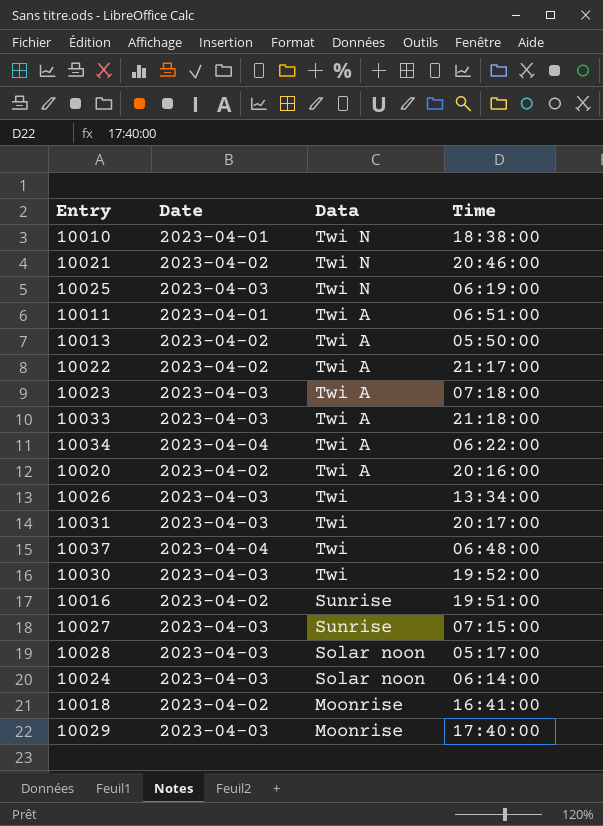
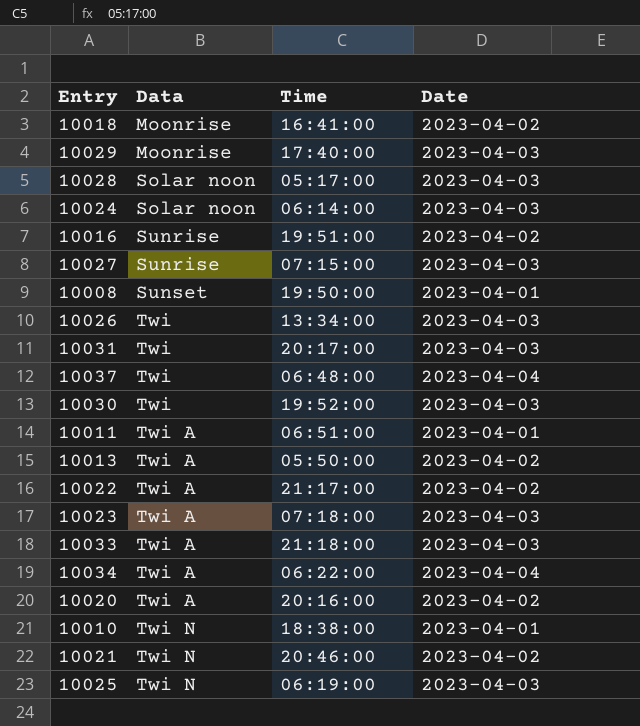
row order: Data descending -> Data ascending
column Date | position: 2 -> 4
row 10008: none -> Sunset | 19:50:00 | 2023-04-01

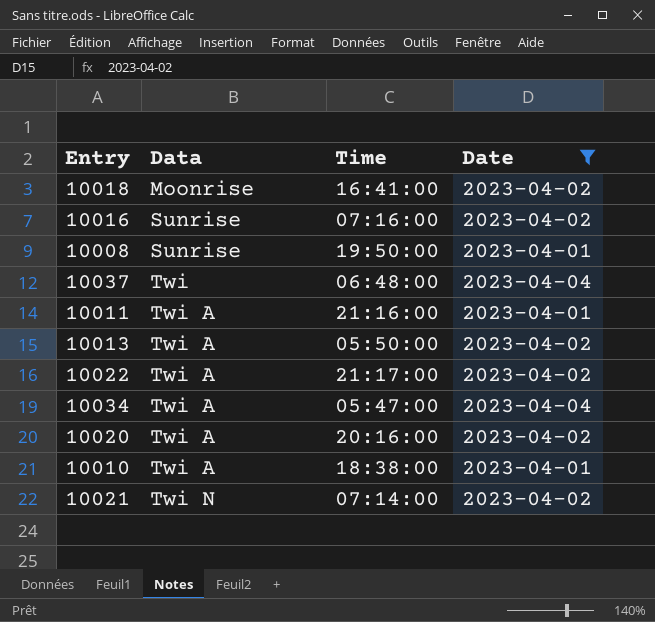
filter: none -> Date != 2023-04-03
10016 | Time: 19:51:00 -> 07:16:00
10008 | Data: Sunset -> Sunrise
10011 | Time: 06:51:00 -> 21:16:00
10034 | Time: 06:22:00 -> 05:47:00
10010 | Data: Twi N -> Twi A
10021 | Time: 20:46:00 -> 07:14:00

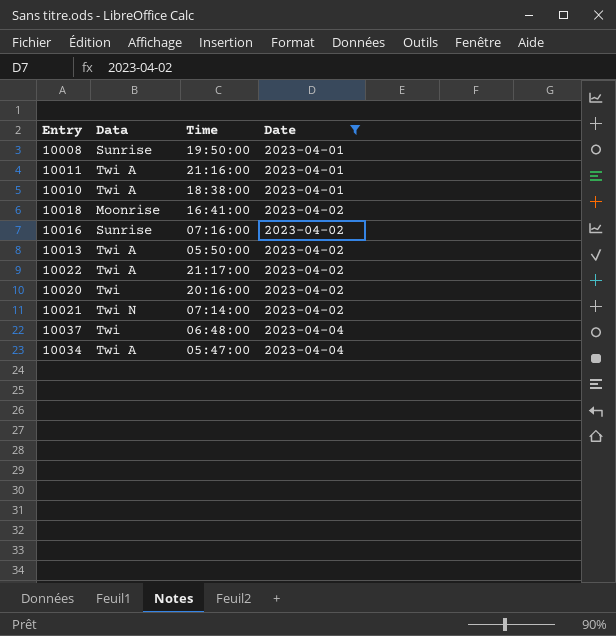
row order: Data ascending -> Date ascending
10020 | Data: Twi A -> Twi

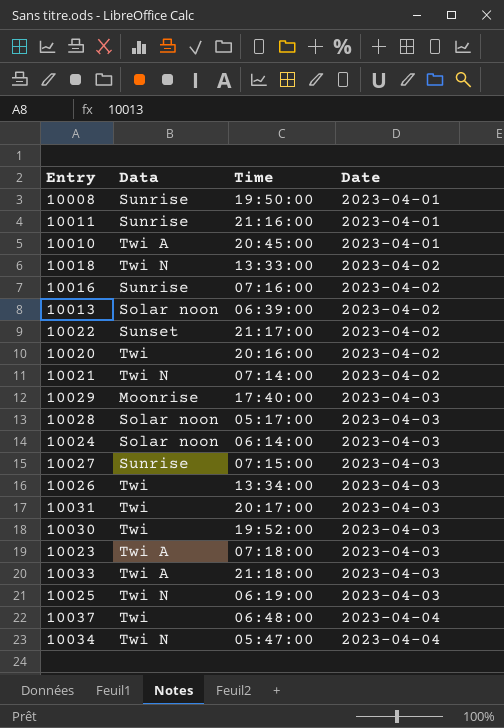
filter: Date != 2023-04-03 -> none
10011 | Data: Twi A -> Sunrise
10010 | Time: 18:38:00 -> 20:45:00
10018 | Data: Moonrise -> Twi N
10018 | Time: 16:41:00 -> 13:33:00
10013 | Data: Twi A -> Solar noon
10013 | Time: 05:50:00 -> 06:39:00
10022 | Data: Twi A -> Sunset
10034 | Data: Twi A -> Twi N

